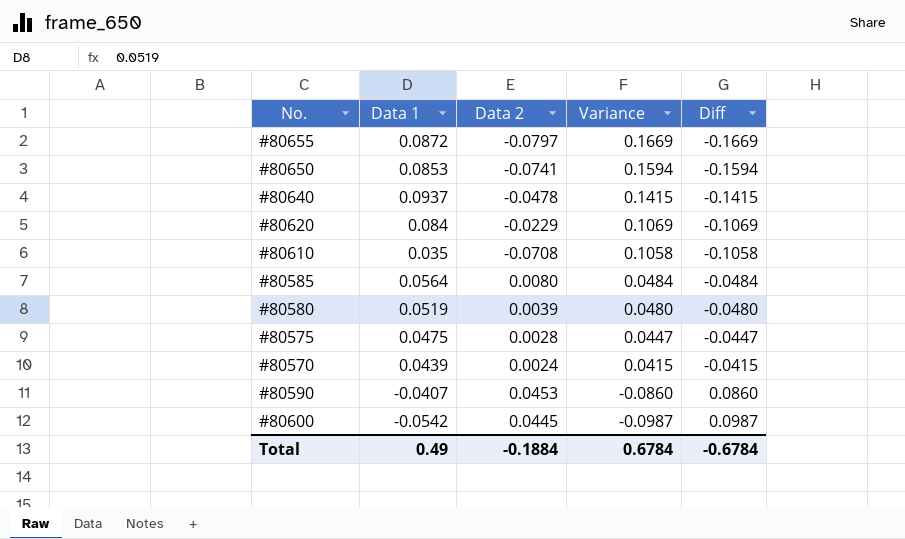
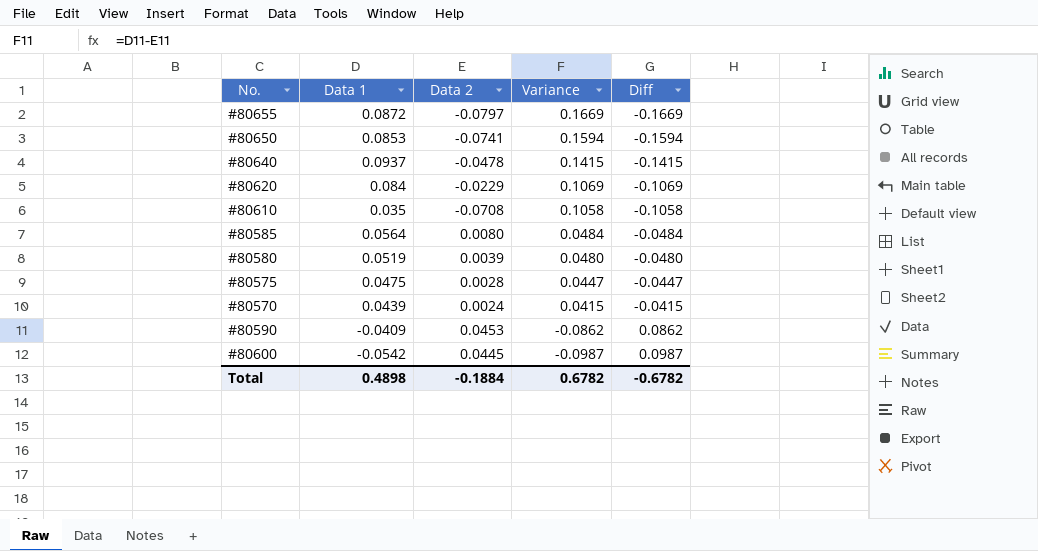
#80590 | Data 1: -0.0407 -> -0.0409
#80590 | Variance: -0.0860 -> -0.0862
#80590 | Diff: 0.0860 -> 0.0862
Total | Data 1: 0.49 -> 0.4898
Total | Variance: 0.6784 -> 0.6782
Total | Diff: -0.6784 -> -0.6782

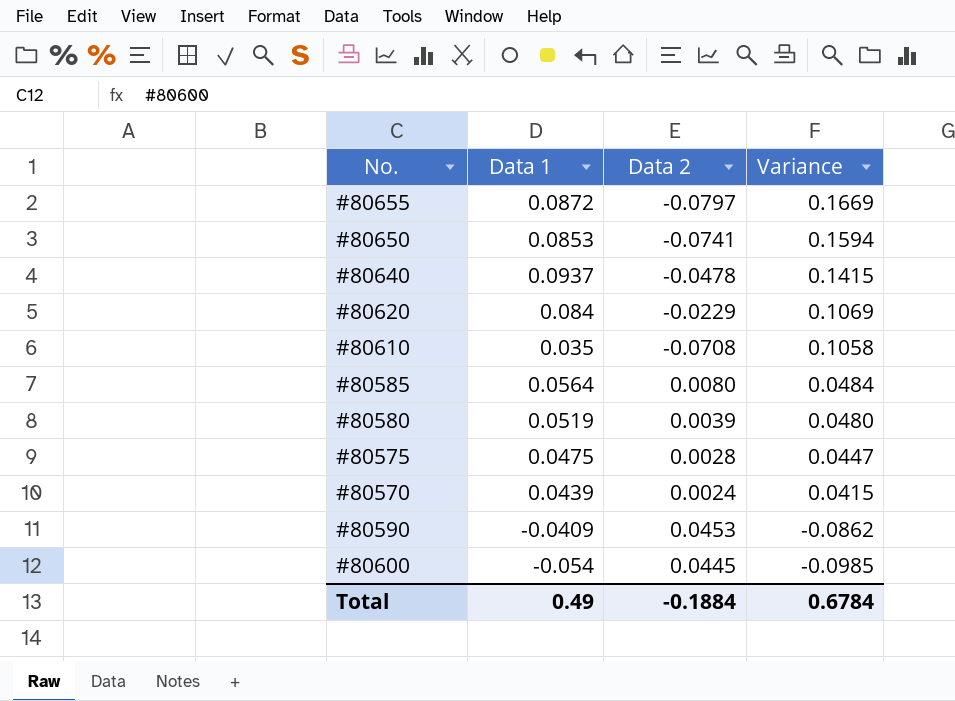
column Diff | formula: [Data 2] - [Data 1] -> none
#80600 | Data 1: -0.0542 -> -0.054
#80600 | Variance: -0.0987 -> -0.0985
Total | Data 1: 0.4898 -> 0.49
Total | Variance: 0.6782 -> 0.6784

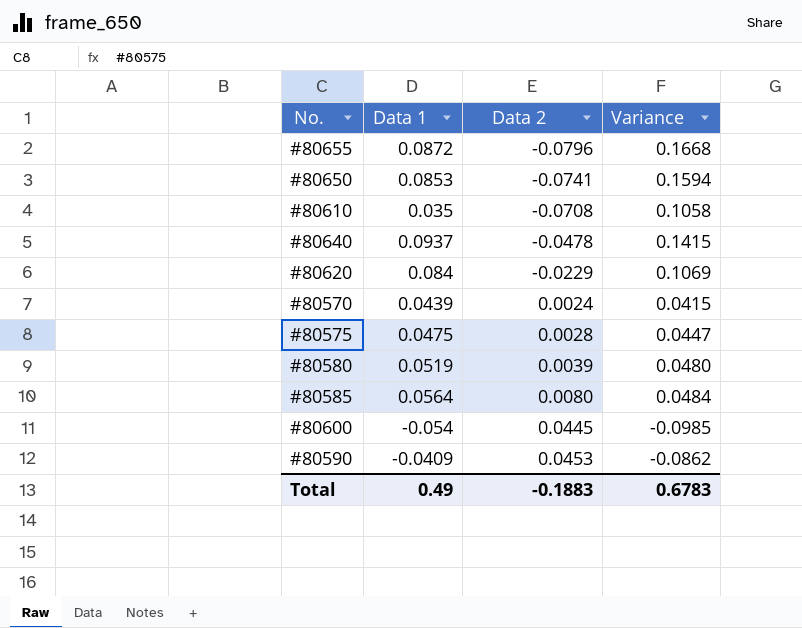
row order: Variance descending -> Data 2 ascending
#80655 | Data 2: -0.0797 -> -0.0796
#80655 | Variance: 0.1669 -> 0.1668
Total | Data 2: -0.1884 -> -0.1883
Total | Variance: 0.6784 -> 0.6783

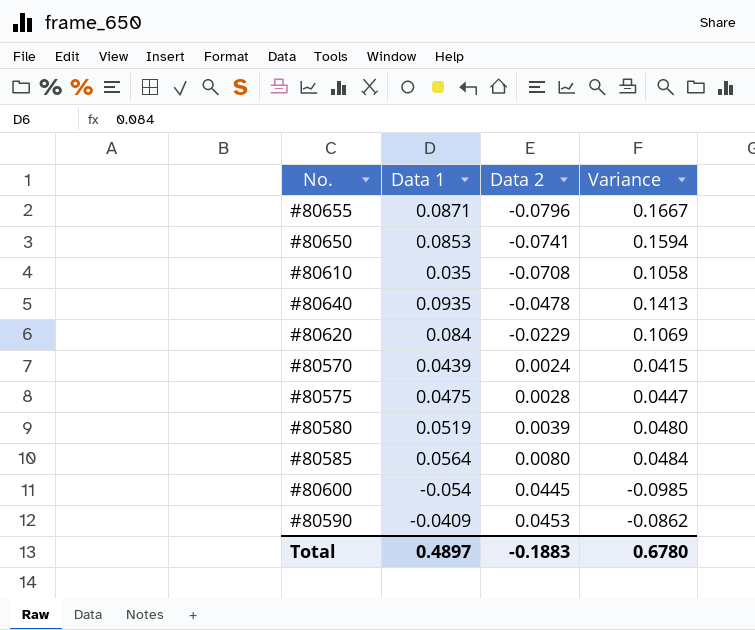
#80655 | Data 1: 0.0872 -> 0.0871
#80655 | Variance: 0.1668 -> 0.1667
#80640 | Data 1: 0.0937 -> 0.0935
#80640 | Variance: 0.1415 -> 0.1413
Total | Data 1: 0.49 -> 0.4897
Total | Variance: 0.6783 -> 0.6780

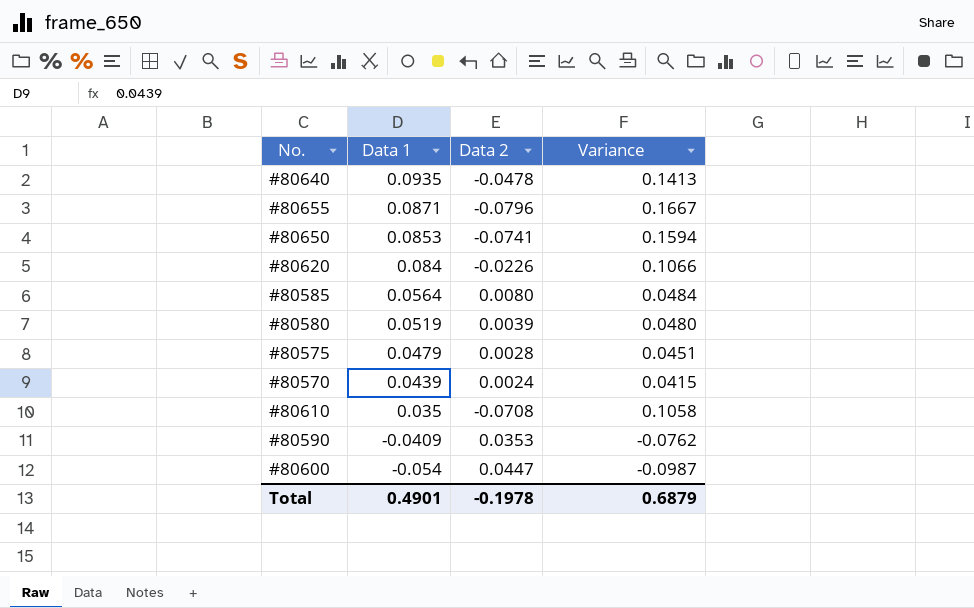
row order: Data 2 ascending -> Data 1 descending
#80620 | Data 2: -0.0229 -> -0.0226
#80620 | Variance: 0.1069 -> 0.1066
#80575 | Data 1: 0.0475 -> 0.0479
#80575 | Variance: 0.0447 -> 0.0451
#80590 | Data 2: 0.0453 -> 0.0353
#80590 | Variance: -0.0862 -> -0.0762
#80600 | Data 2: 0.0445 -> 0.0447
#80600 | Variance: -0.0985 -> -0.0987
Total | Data 1: 0.4897 -> 0.4901
Total | Data 2: -0.1883 -> -0.1978
Total | Variance: 0.6780 -> 0.6879

